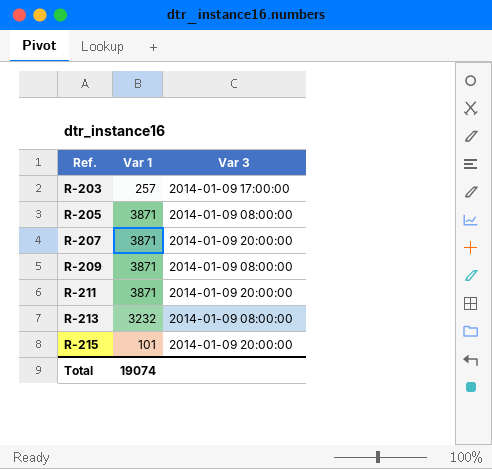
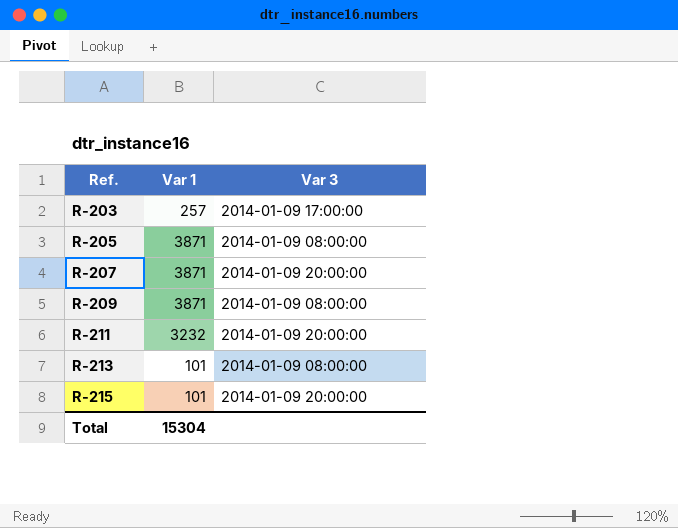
R-211 | Var 1: 3871 -> 3232
R-213 | Var 1: 3232 -> 101
Total | Var 1: 19074 -> 15304

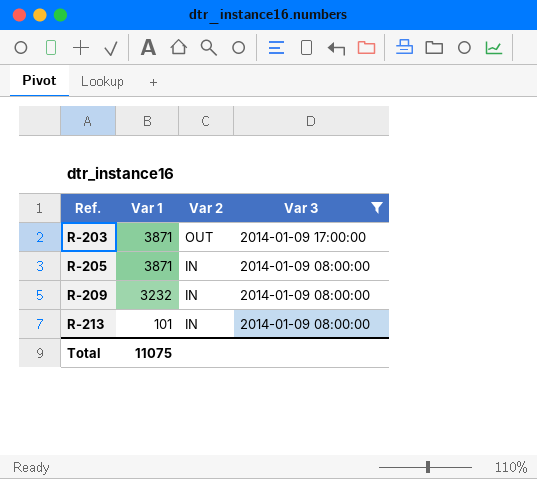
filter: none -> Var 3 != 2014-01-09 20:00:00
column Var 2 | position: none -> 3
R-203 | Var 1: 257 -> 3871
R-209 | Var 1: 3871 -> 3232
Total | Var 1: 15304 -> 11075

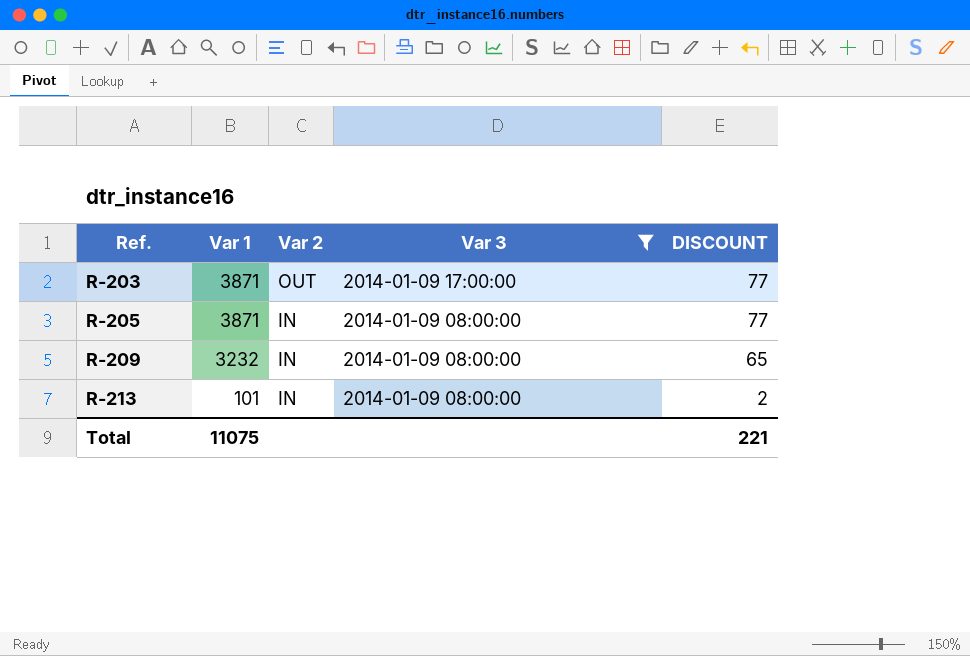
column DISCOUNT | formula: none -> [Var 1] * 0.02

